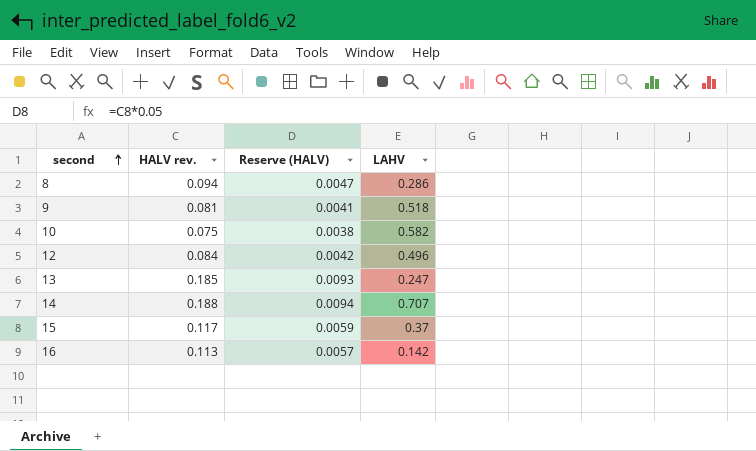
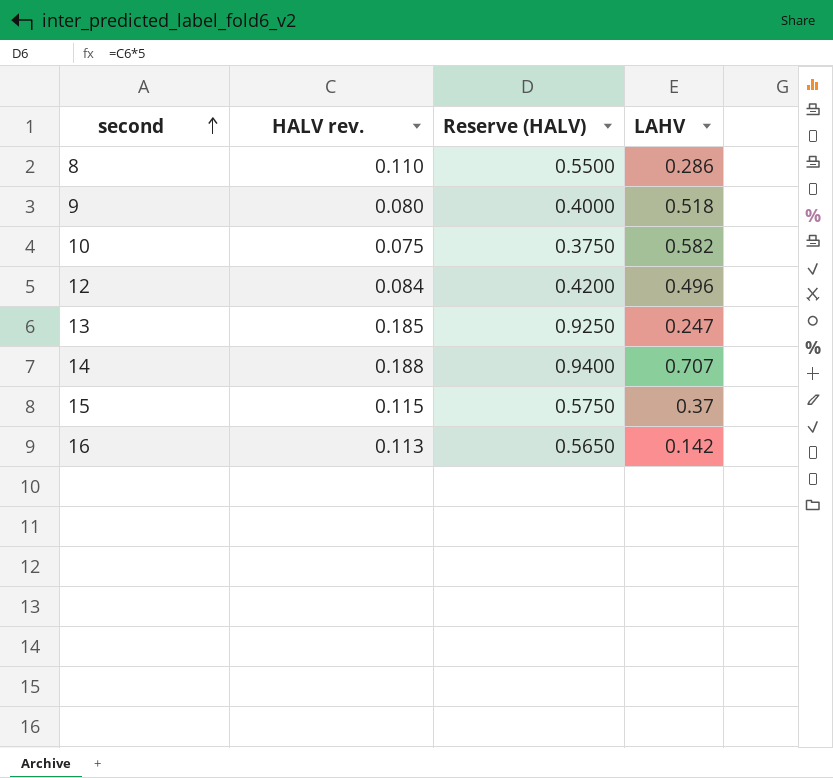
column Reserve (HALV) | formula: [HALV rev.] * 0.05 -> [HALV rev.] * 5
8 | HALV rev.: 0.094 -> 0.110
9 | HALV rev.: 0.081 -> 0.080
15 | HALV rev.: 0.117 -> 0.115

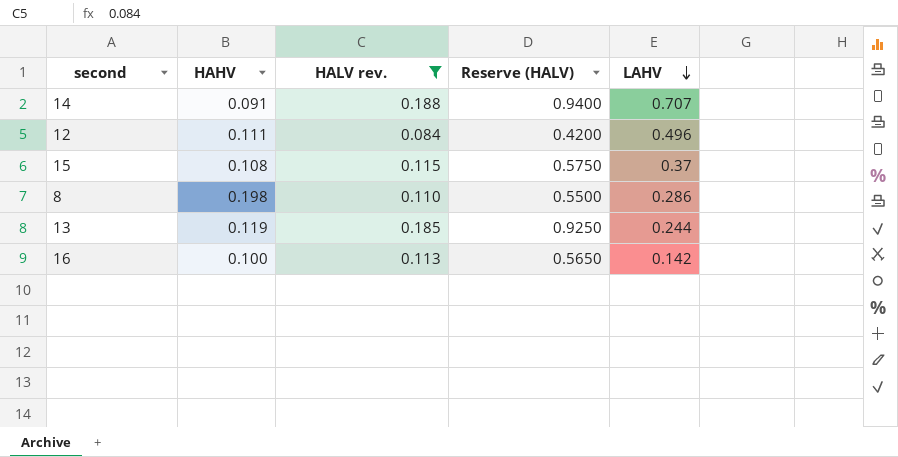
filter: none -> HALV rev. >= 0.084
row order: second ascending -> LAHV descending
column HAHV | position: none -> 2
13 | LAHV: 0.247 -> 0.244

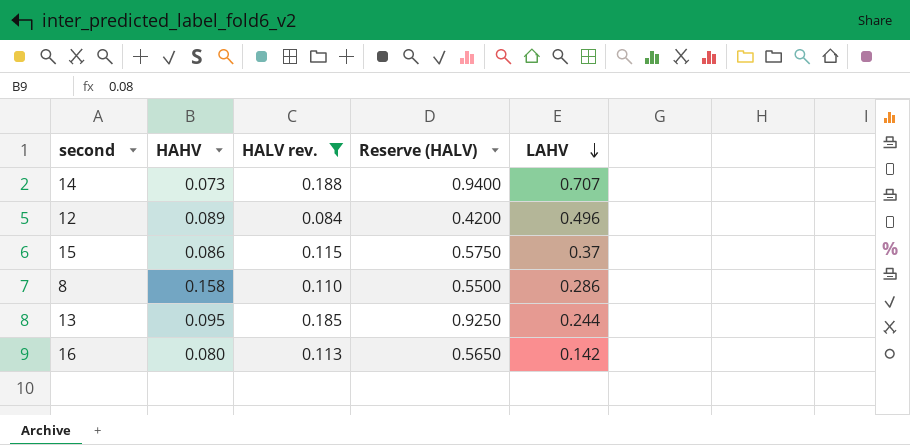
14 | HAHV: 0.091 -> 0.073
12 | HAHV: 0.111 -> 0.089
15 | HAHV: 0.108 -> 0.086
8 | HAHV: 0.198 -> 0.158
13 | HAHV: 0.119 -> 0.095
16 | HAHV: 0.100 -> 0.080

